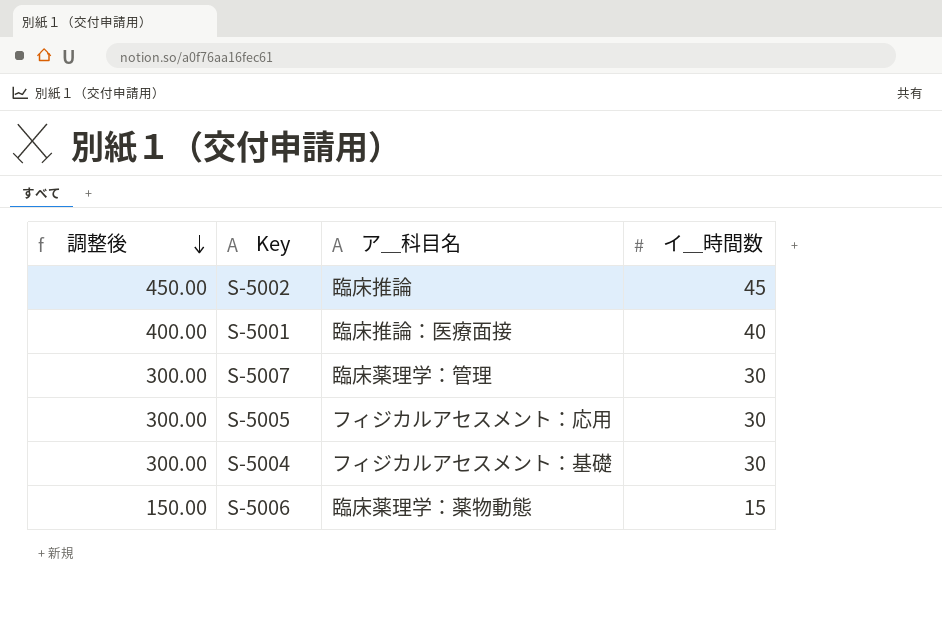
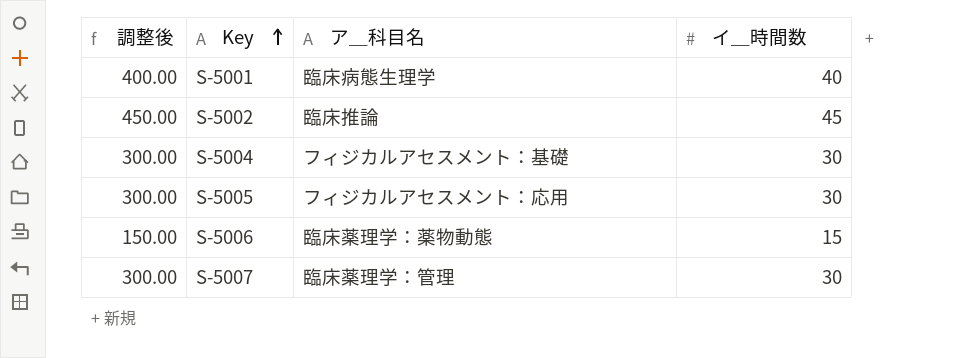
row order: 調整後 descending -> Key ascending
S-5001 | ア＿科目名: 臨床推論：医療面接 -> 臨床病態生理学

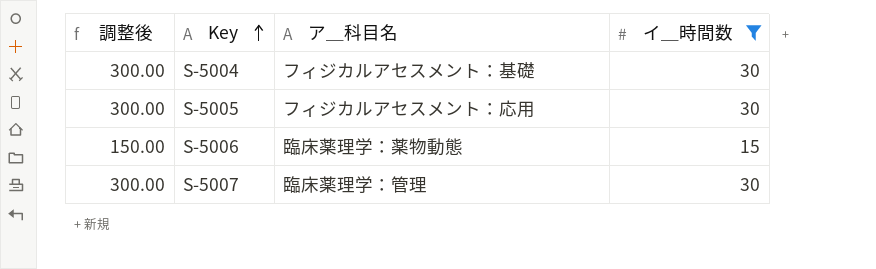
filter: none -> イ＿時間数 <= 30

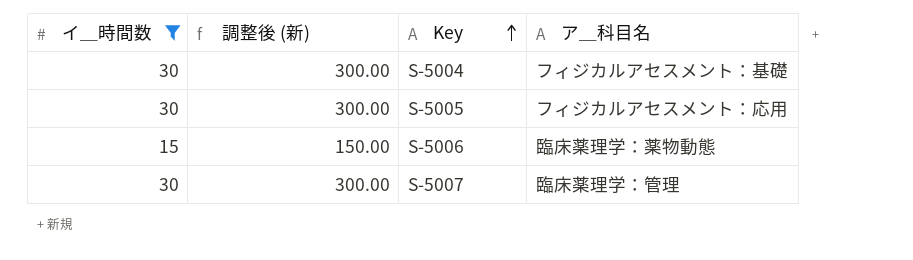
column イ＿時間数 | position: 4 -> 1
column name: 調整後 -> 調整後 (新)

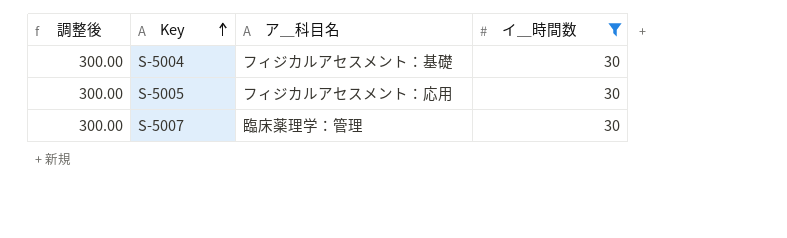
column name: 調整後 (新) -> 調整後
column イ＿時間数 | position: 1 -> 4
row S-5006: 15 | 150.00 | 臨床薬理学：薬物動態 -> none

